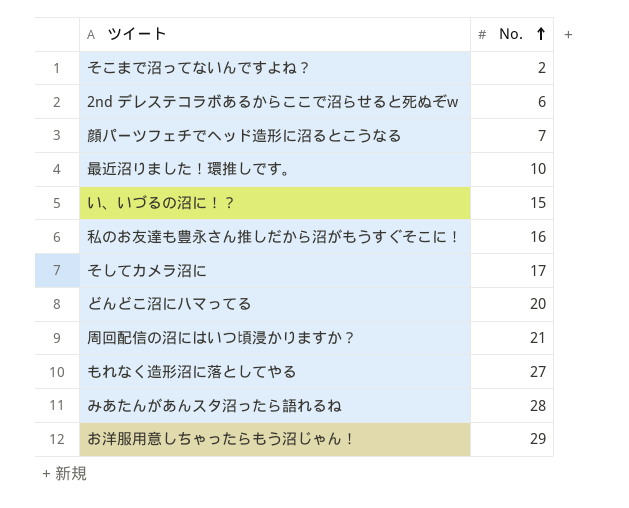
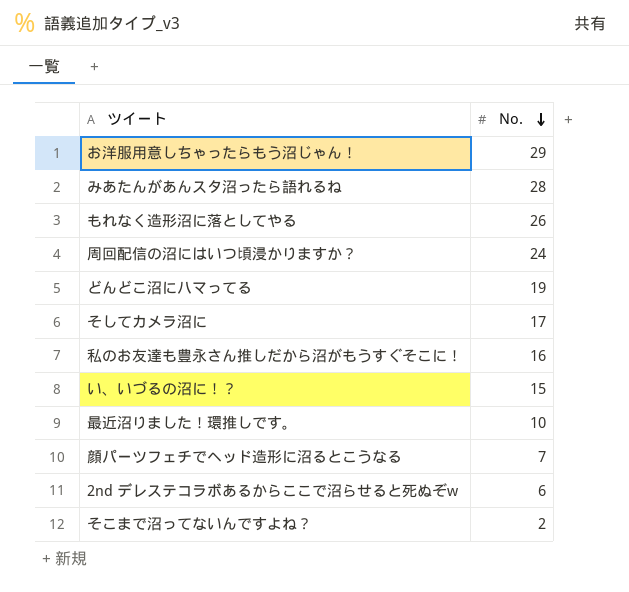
row order: No. ascending -> No. descending
もれなく造形沼に落としてやる | No.: 27 -> 26
周回配信の沼にはいつ頃浸かりますか？ | No.: 21 -> 24
どんどこ沼にハマってる | No.: 20 -> 19

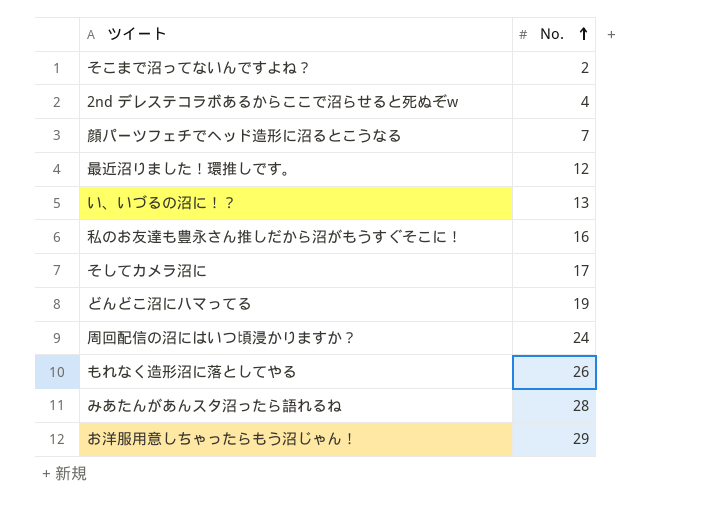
row order: No. descending -> No. ascending
2nd デレステコラボあるからここで沼らせると死ぬぞw | No.: 6 -> 4
最近沼りました！環推しです。 | No.: 10 -> 12
い、いづるの沼に！？ | No.: 15 -> 13

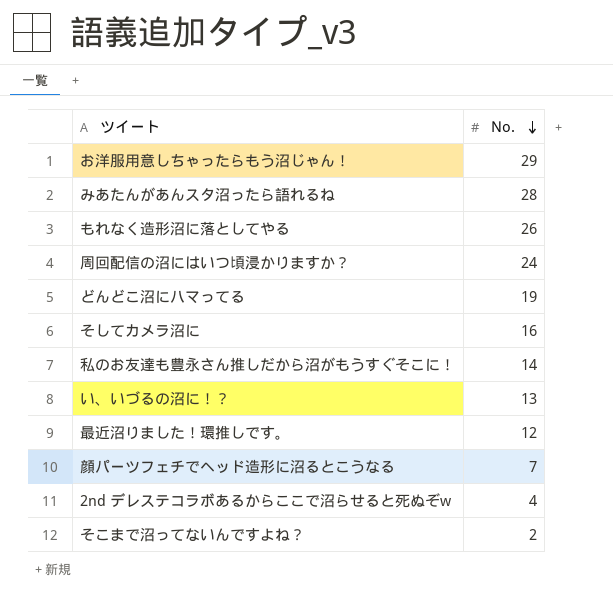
row order: No. ascending -> No. descending
そしてカメラ沼に | No.: 17 -> 16
私のお友達も豊永さん推しだから沼がもうすぐそこに！ | No.: 16 -> 14

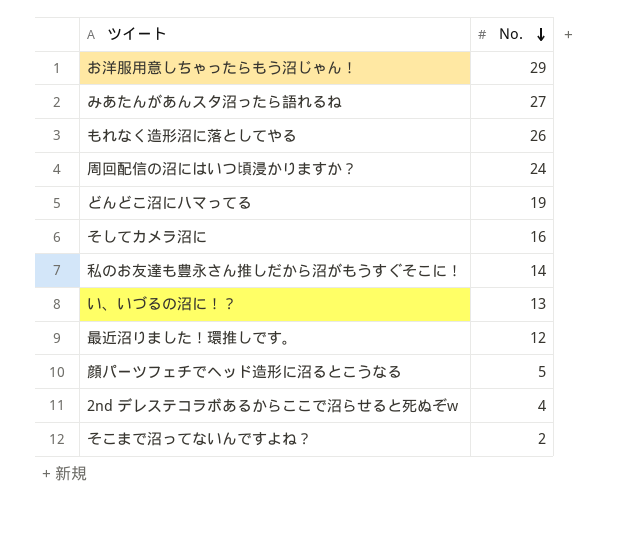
みあたんがあんスタ沼ったら語れるね | No.: 28 -> 27
顔パーツフェチでヘッド造形に沼るとこうなる | No.: 7 -> 5

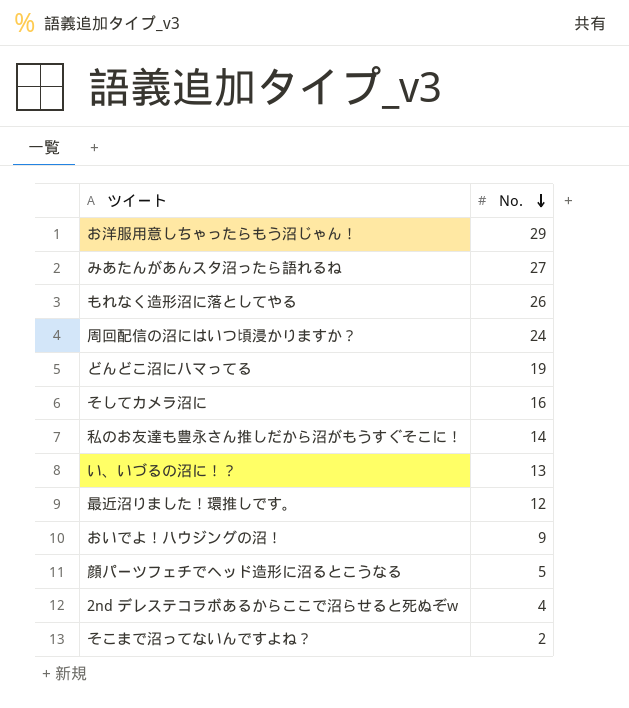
row おいでよ！ハウジングの沼！: none -> 9

